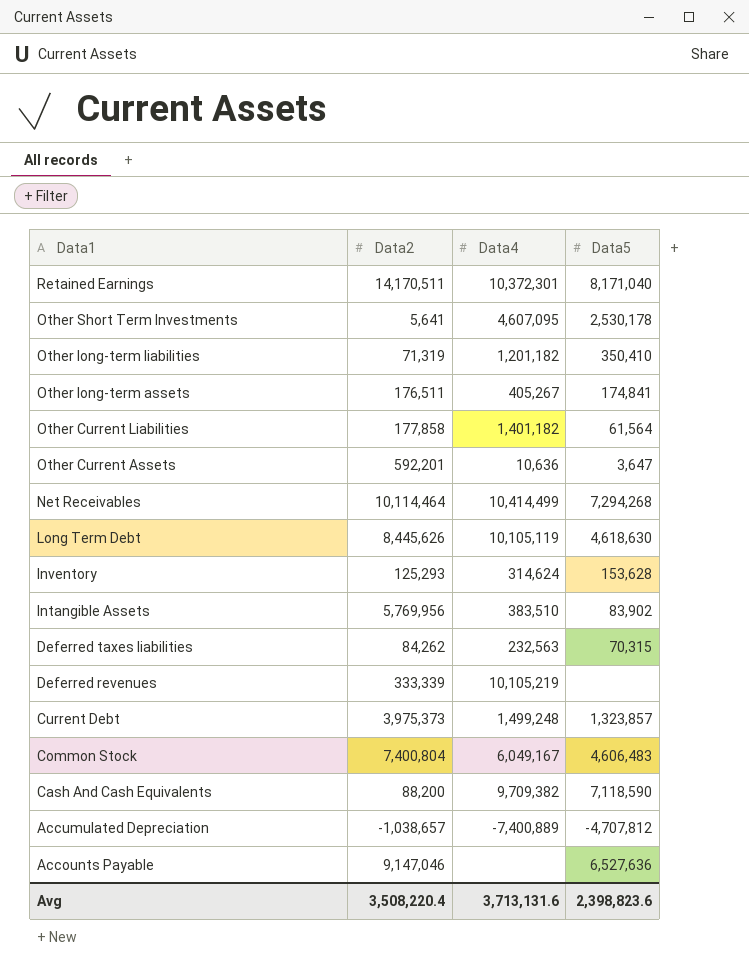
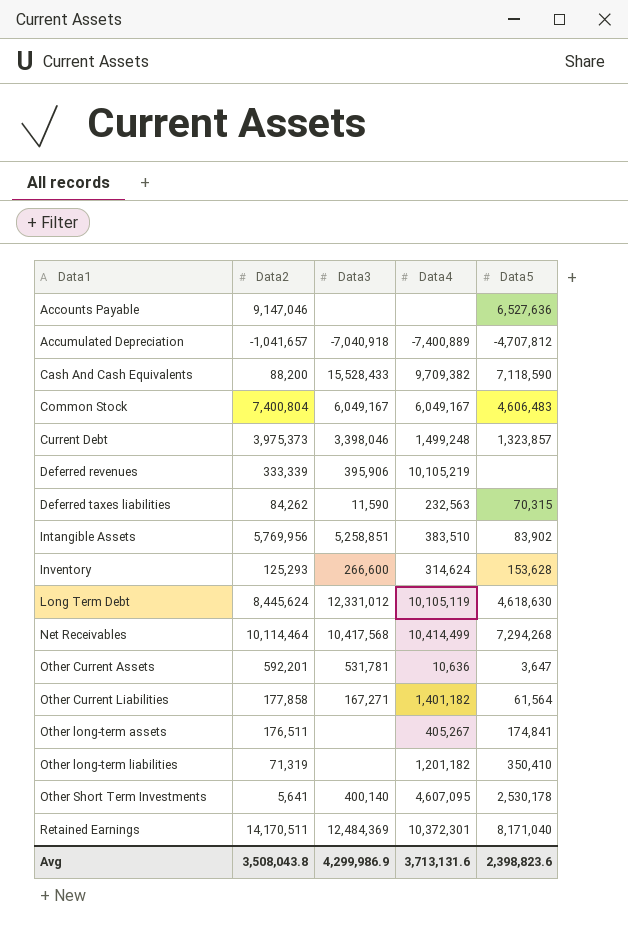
row order: Data1 descending -> Data1 ascending
column Data3 | position: none -> 3
Accumulated Depreciation | Data2: -1,038,657 -> -1,041,657
Long Term Debt | Data2: 8,445,626 -> 8,445,624
Avg | Data2: 3,508,220.4 -> 3,508,043.8

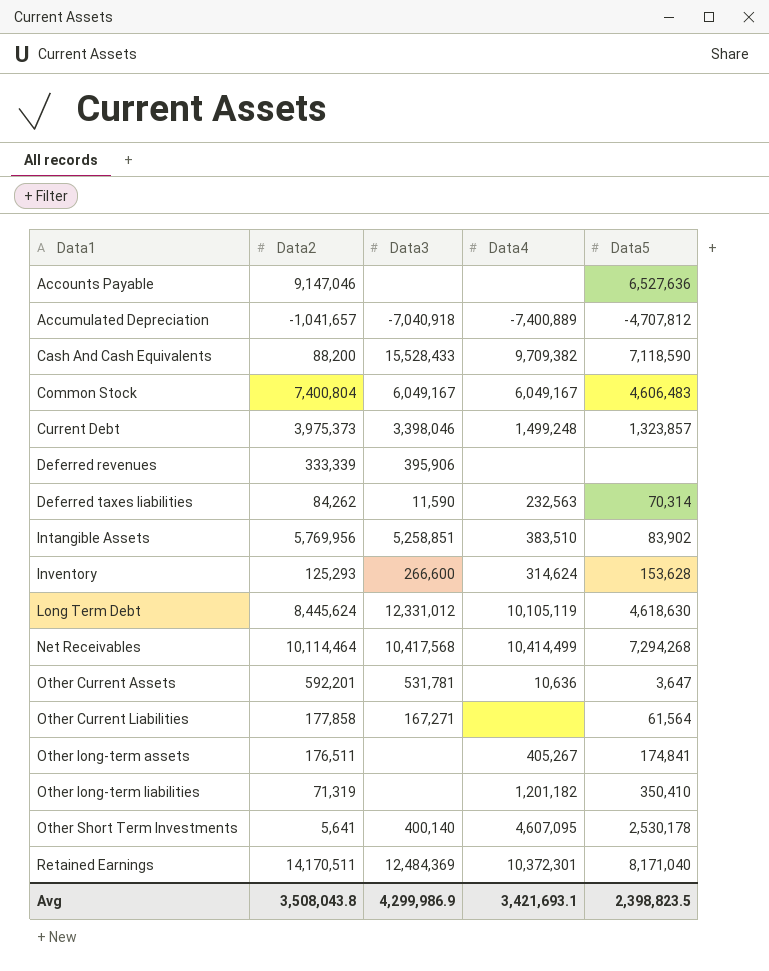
Deferred revenues | Data4: 10,105,219 -> none
Deferred taxes liabilities | Data5: 70,315 -> 70,314
Other Current Liabilities | Data4: 1,401,182 -> none
Avg | Data4: 3,713,131.6 -> 3,421,693.1
Avg | Data5: 2,398,823.6 -> 2,398,823.5

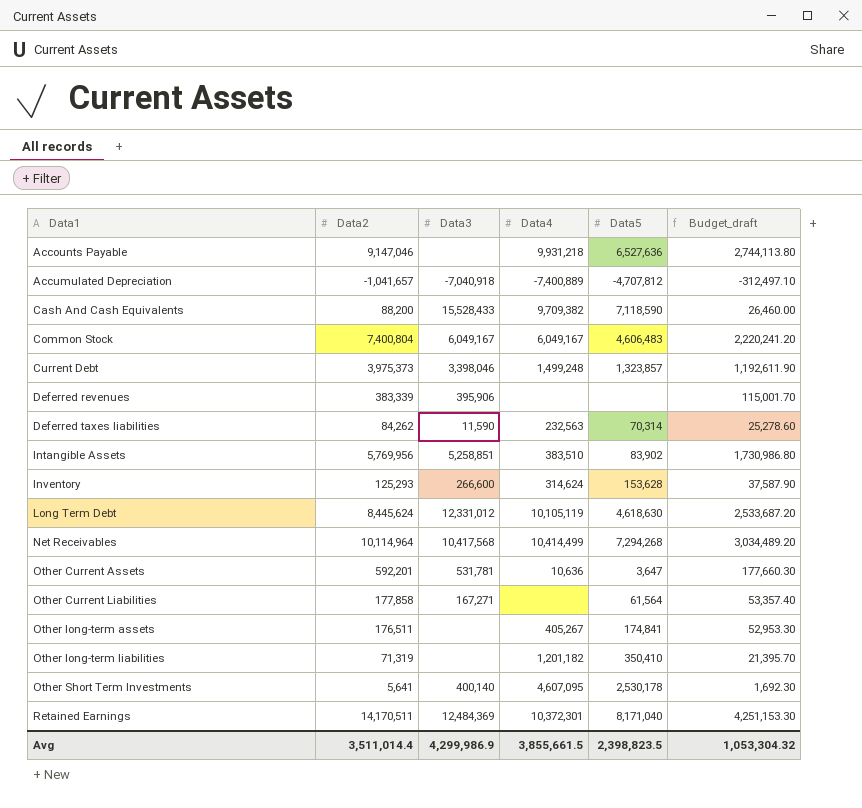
column Budget_draft | formula: none -> [Data2] * 0.3
Accounts Payable | Data4: none -> 9,931,218
Deferred revenues | Data2: 333,339 -> 383,339
Net Receivables | Data2: 10,114,464 -> 10,114,964
Avg | Data2: 3,508,043.8 -> 3,511,014.4
Avg | Data4: 3,421,693.1 -> 3,855,661.5

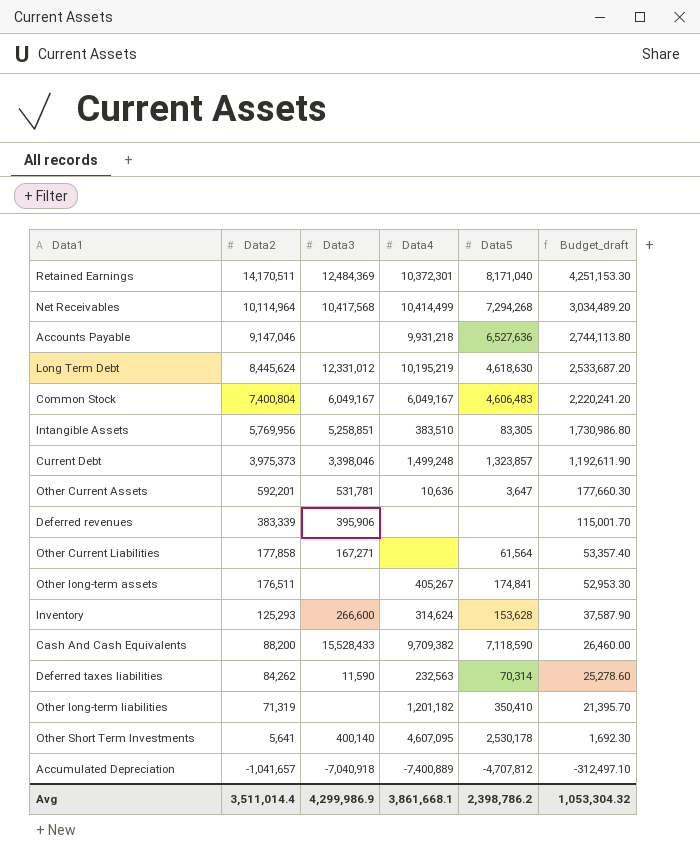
row order: Data1 ascending -> Data2 descending
Long Term Debt | Data4: 10,105,119 -> 10,195,219
Intangible Assets | Data5: 83,902 -> 83,305
Avg | Data4: 3,855,661.5 -> 3,861,668.1
Avg | Data5: 2,398,823.5 -> 2,398,786.2

